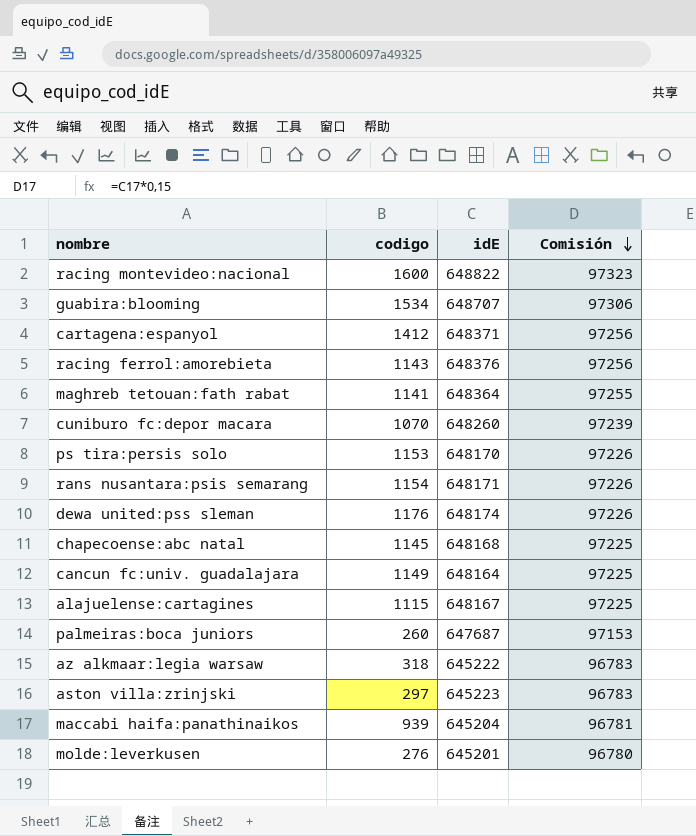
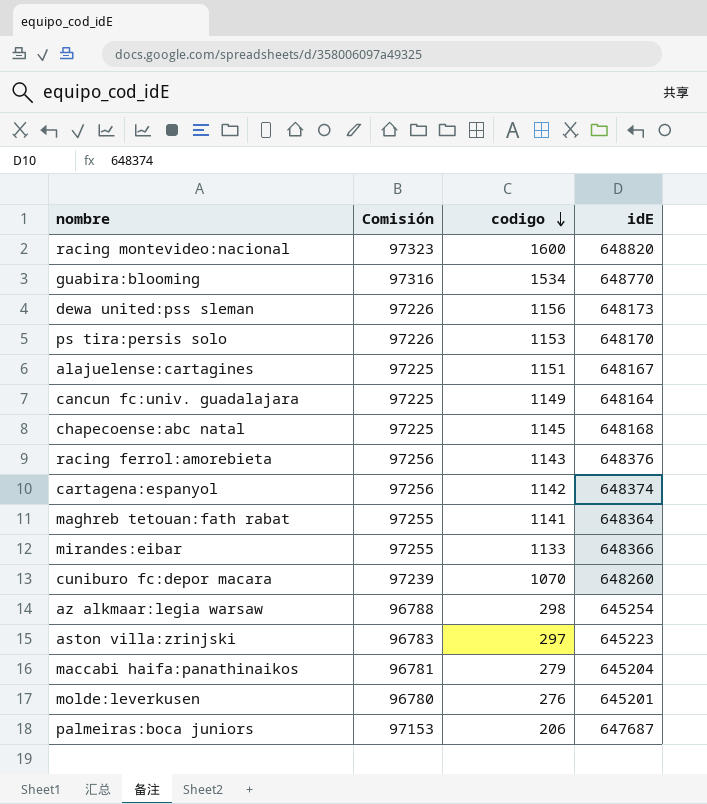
row order: Comisión descending -> codigo descending
column Comisión | position: 4 -> 2
row rans nusantara:psis semarang: 1154 | 648171 | 97226 -> none
racing montevideo:nacional | idE: 648822 -> 648820
guabira:blooming | Comisión: 97306 -> 97316
guabira:blooming | idE: 648707 -> 648770
dewa united:pss sleman | codigo: 1176 -> 1156
dewa united:pss sleman | idE: 648174 -> 648173
alajuelense:cartagines | codigo: 1115 -> 1151
cartagena:espanyol | codigo: 1412 -> 1142
cartagena:espanyol | idE: 648371 -> 648374
row mirandes:eibar: none -> 97255 | 1133 | 648366
az alkmaar:legia warsaw | Comisión: 96783 -> 96788
az alkmaar:legia warsaw | codigo: 318 -> 298
az alkmaar:legia warsaw | idE: 645222 -> 645254
maccabi haifa:panathinaikos | codigo: 939 -> 279
palmeiras:boca juniors | codigo: 260 -> 206

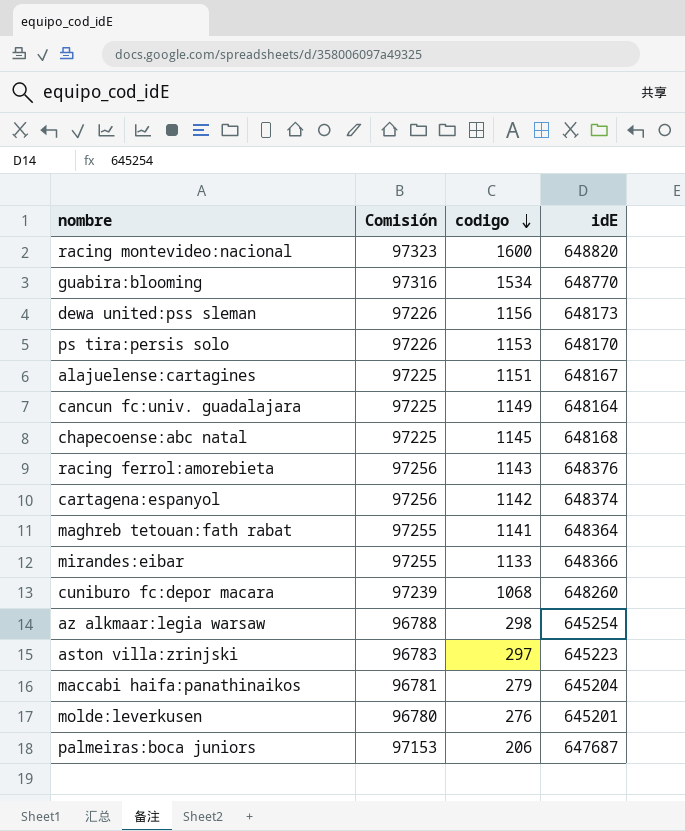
cuniburo fc:depor macara | codigo: 1070 -> 1068

